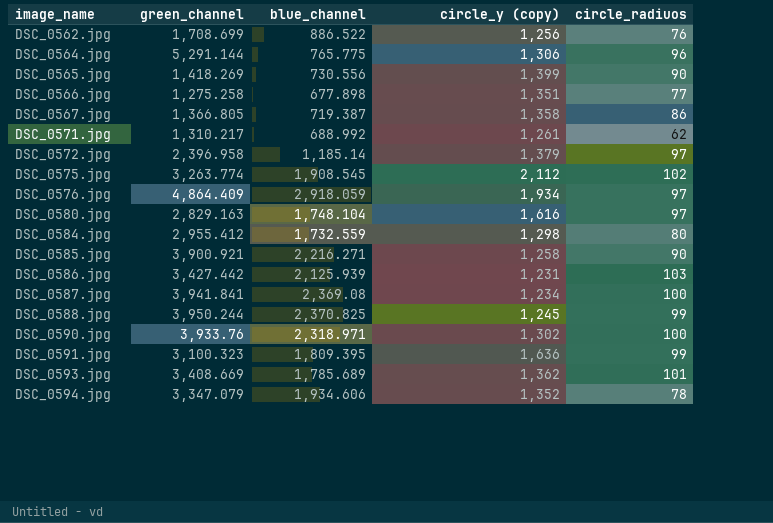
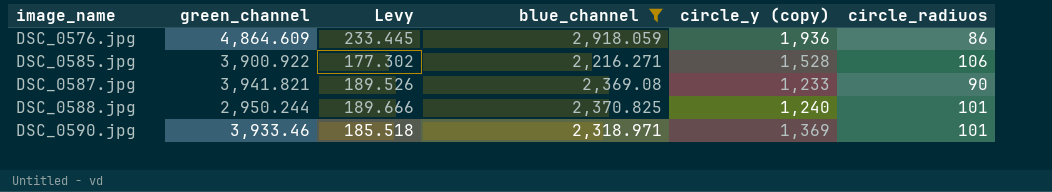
filter: none -> blue_channel >= 2,216.271
column Levy | formula: none -> [blue_channel] * 0.08
DSC_0576.jpg | green_channel: 4,864.409 -> 4,864.609
DSC_0576.jpg | circle_y (copy): 1,934 -> 1,936
DSC_0576.jpg | circle_radiuos: 97 -> 86
DSC_0585.jpg | green_channel: 3,900.921 -> 3,900.922
DSC_0585.jpg | circle_y (copy): 1,258 -> 1,528
DSC_0585.jpg | circle_radiuos: 90 -> 106
DSC_0587.jpg | green_channel: 3,941.841 -> 3,941.821
DSC_0587.jpg | circle_y (copy): 1,234 -> 1,233
DSC_0587.jpg | circle_radiuos: 100 -> 90
DSC_0588.jpg | green_channel: 3,950.244 -> 2,950.244
DSC_0588.jpg | circle_y (copy): 1,245 -> 1,240
DSC_0588.jpg | circle_radiuos: 99 -> 101
DSC_0590.jpg | green_channel: 3,933.76 -> 3,933.46
DSC_0590.jpg | circle_y (copy): 1,302 -> 1,369
DSC_0590.jpg | circle_radiuos: 100 -> 101

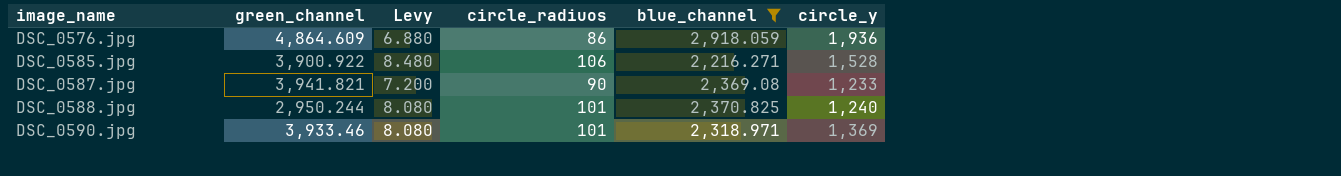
column Levy | formula: [blue_channel] * 0.08 -> [circle_radiuos] * 0.08
column circle_radiuos | position: 6 -> 4
column name: circle_y (copy) -> circle_y

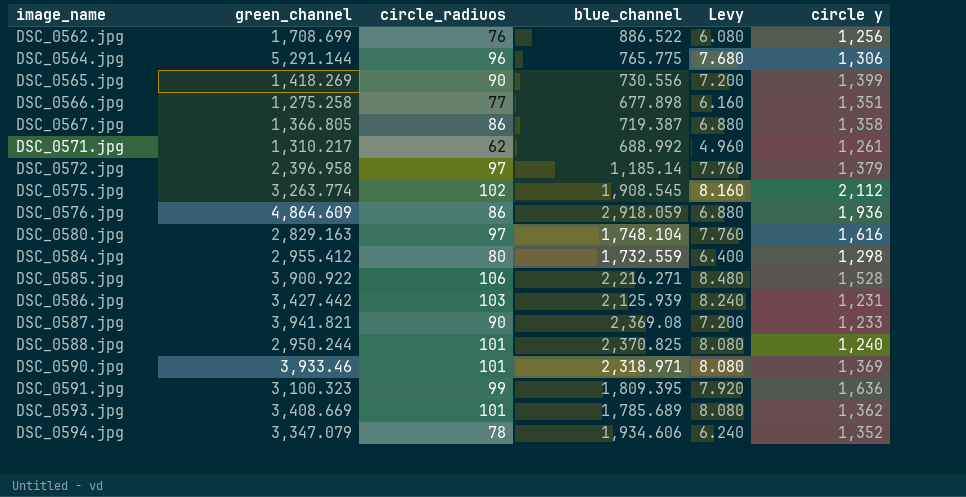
filter: blue_channel >= 2,216.271 -> none
column Levy | position: 3 -> 5
column name: circle_y -> circle y

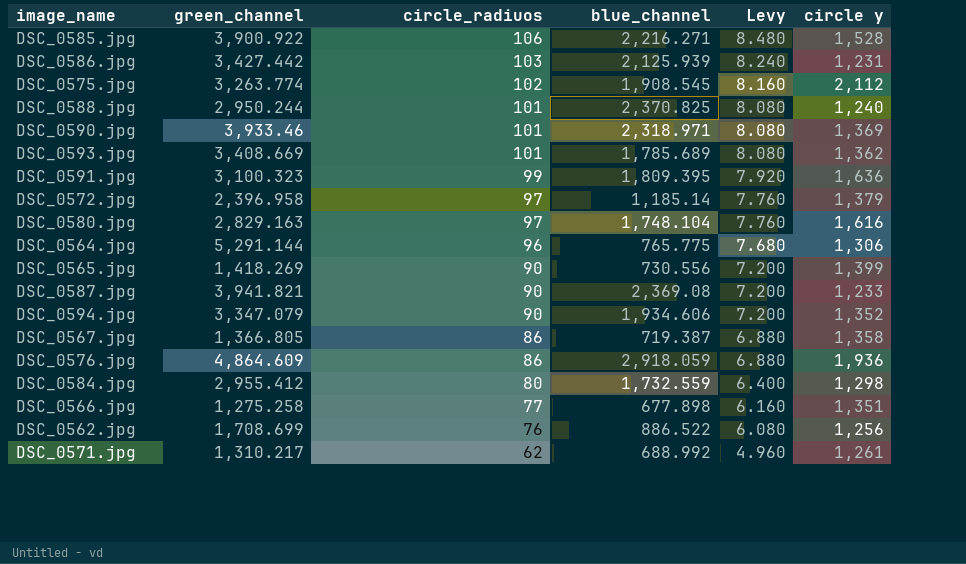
row order: image_name ascending -> circle_radiuos descending
DSC_0594.jpg | circle_radiuos: 78 -> 90
DSC_0594.jpg | Levy: 6.240 -> 7.200

